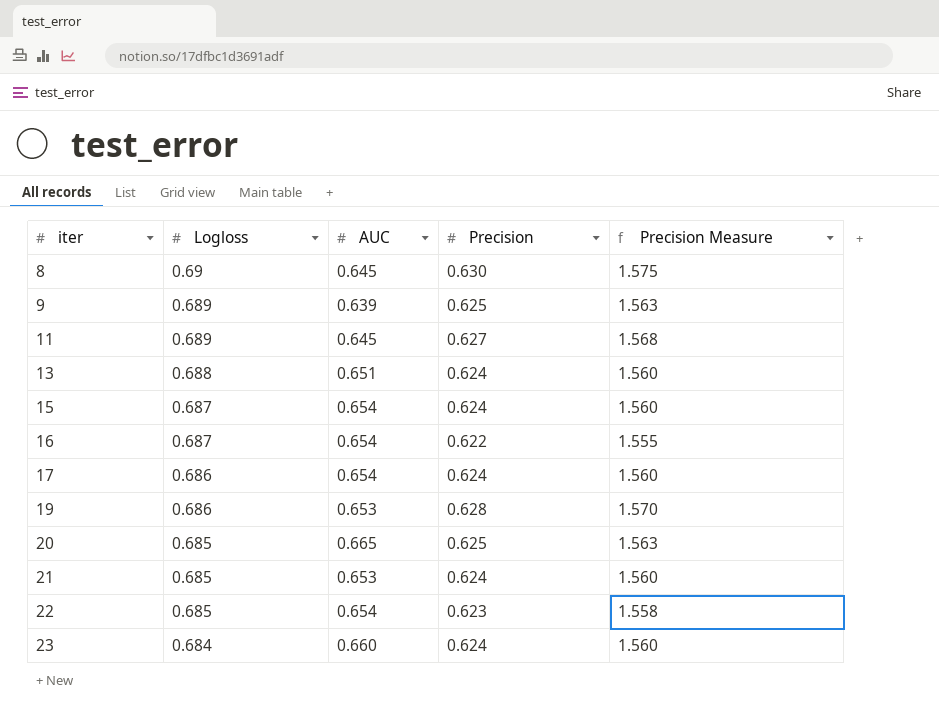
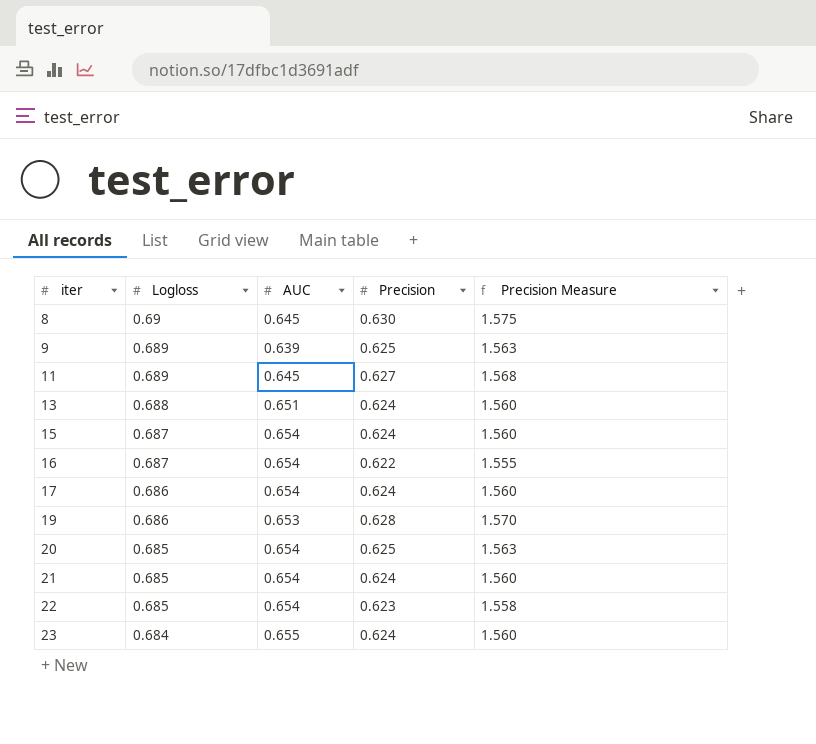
20 | AUC: 0.665 -> 0.654
21 | AUC: 0.653 -> 0.654
23 | AUC: 0.660 -> 0.655

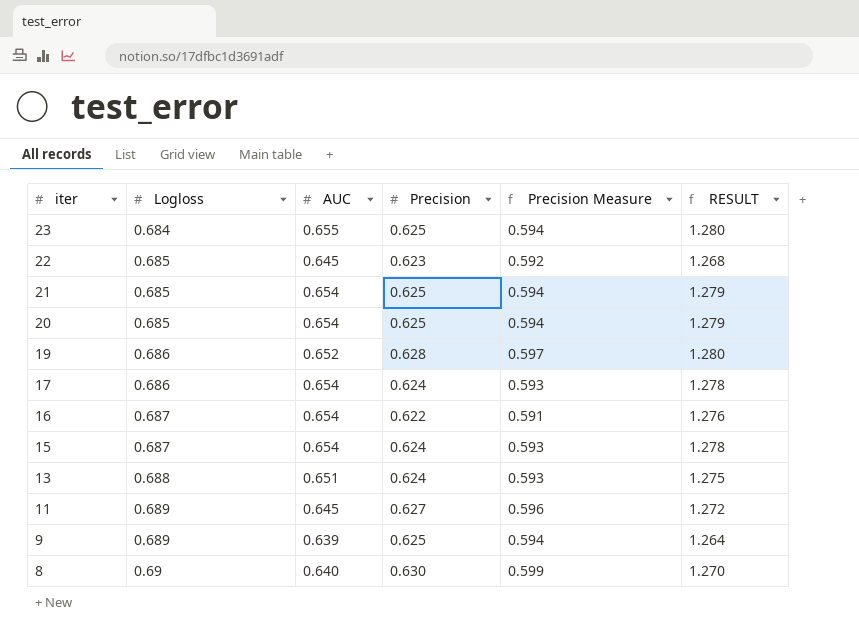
row order: iter ascending -> iter descending
column Precision Measure | formula: [Precision] * 2.5 -> [Precision] * 0.95
column RESULT | formula: none -> [AUC] + [Precision]
23 | Precision: 0.624 -> 0.625
22 | AUC: 0.654 -> 0.645
21 | Precision: 0.624 -> 0.625
19 | AUC: 0.653 -> 0.652
8 | AUC: 0.645 -> 0.640

